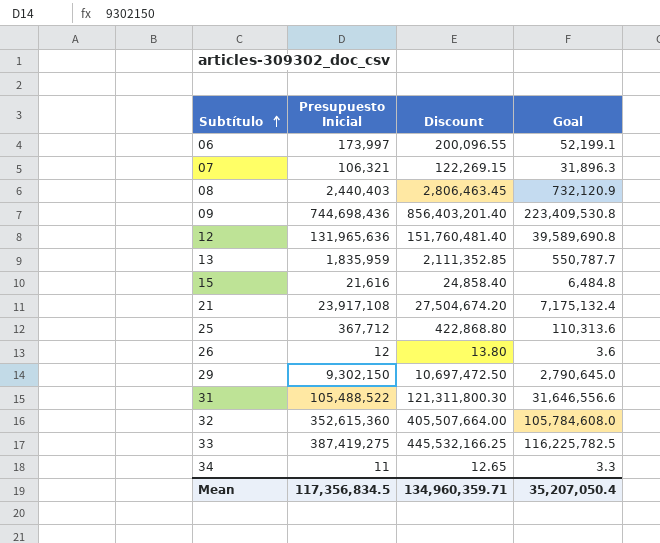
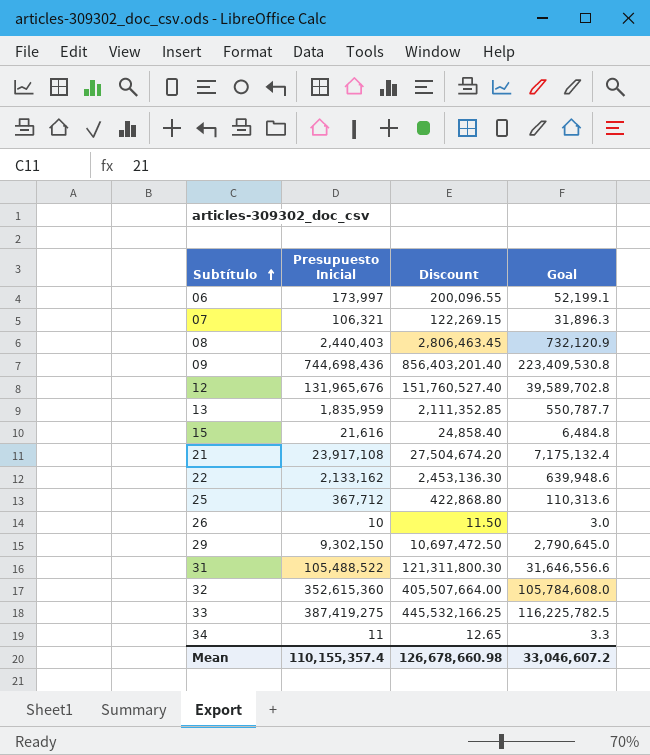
12 | Presupuesto Inicial: 131,965,636 -> 131,965,676
12 | Discount: 151,760,481.40 -> 151,760,527.40
12 | Goal: 39,589,690.8 -> 39,589,702.8
row 22: none -> 2,133,162 | 2,453,136.30 | 639,948.6
26 | Presupuesto Inicial: 12 -> 10
26 | Discount: 13.80 -> 11.50
26 | Goal: 3.6 -> 3.0
Mean | Presupuesto Inicial: 117,356,834.5 -> 110,155,357.4
Mean | Discount: 134,960,359.71 -> 126,678,660.98
Mean | Goal: 35,207,050.4 -> 33,046,607.2

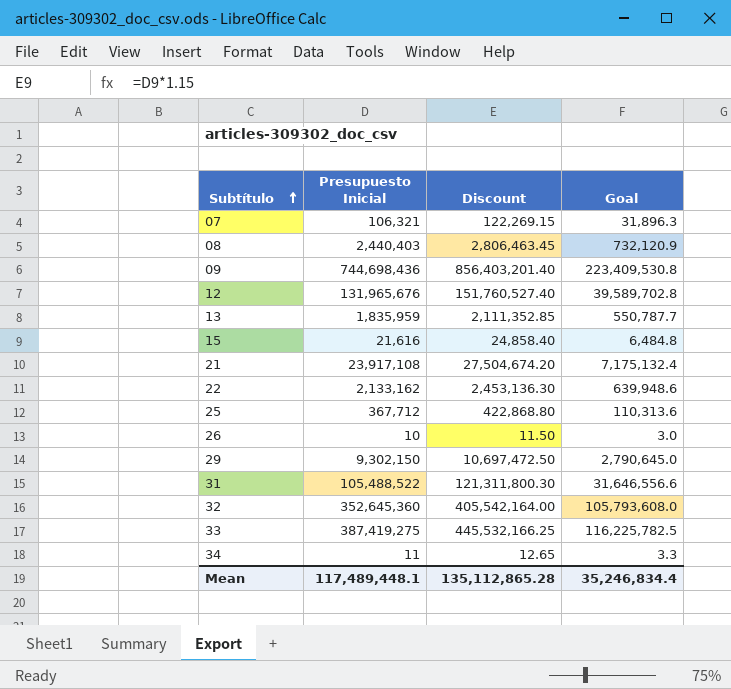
row 06: 173,997 | 200,096.55 | 52,199.1 -> none
32 | Presupuesto Inicial: 352,615,360 -> 352,645,360
32 | Discount: 405,507,664.00 -> 405,542,164.00
32 | Goal: 105,784,608.0 -> 105,793,608.0
Mean | Presupuesto Inicial: 110,155,357.4 -> 117,489,448.1
Mean | Discount: 126,678,660.98 -> 135,112,865.28
Mean | Goal: 33,046,607.2 -> 35,246,834.4

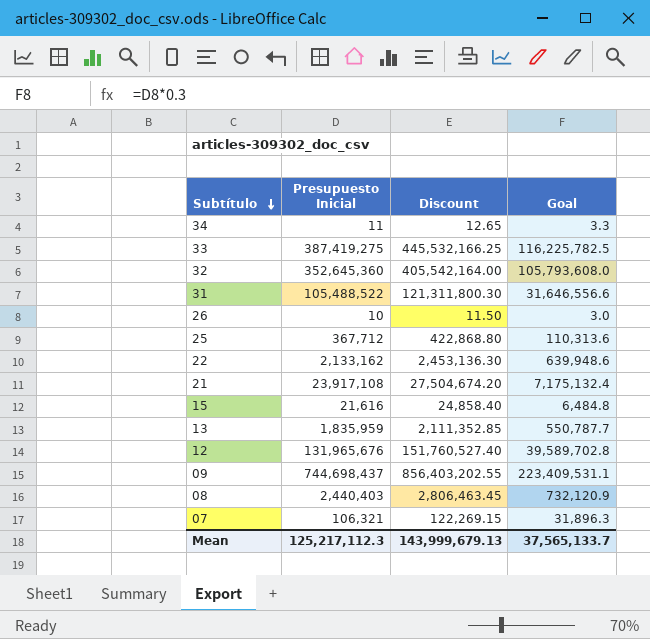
row order: Subtítulo ascending -> Subtítulo descending
row 29: 9,302,150 | 10,697,472.50 | 2,790,645.0 -> none
09 | Presupuesto Inicial: 744,698,436 -> 744,698,437
09 | Discount: 856,403,201.40 -> 856,403,202.55
09 | Goal: 223,409,530.8 -> 223,409,531.1
Mean | Presupuesto Inicial: 117,489,448.1 -> 125,217,112.3
Mean | Discount: 135,112,865.28 -> 143,999,679.13
Mean | Goal: 35,246,834.4 -> 37,565,133.7

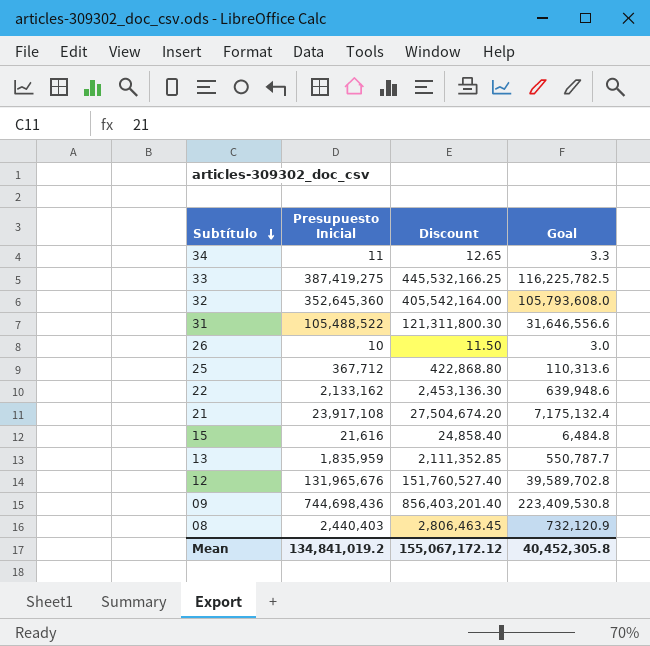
row 07: 106,321 | 122,269.15 | 31,896.3 -> none
09 | Presupuesto Inicial: 744,698,437 -> 744,698,436
09 | Discount: 856,403,202.55 -> 856,403,201.40
09 | Goal: 223,409,531.1 -> 223,409,530.8
Mean | Presupuesto Inicial: 125,217,112.3 -> 134,841,019.2
Mean | Discount: 143,999,679.13 -> 155,067,172.12
Mean | Goal: 37,565,133.7 -> 40,452,305.8

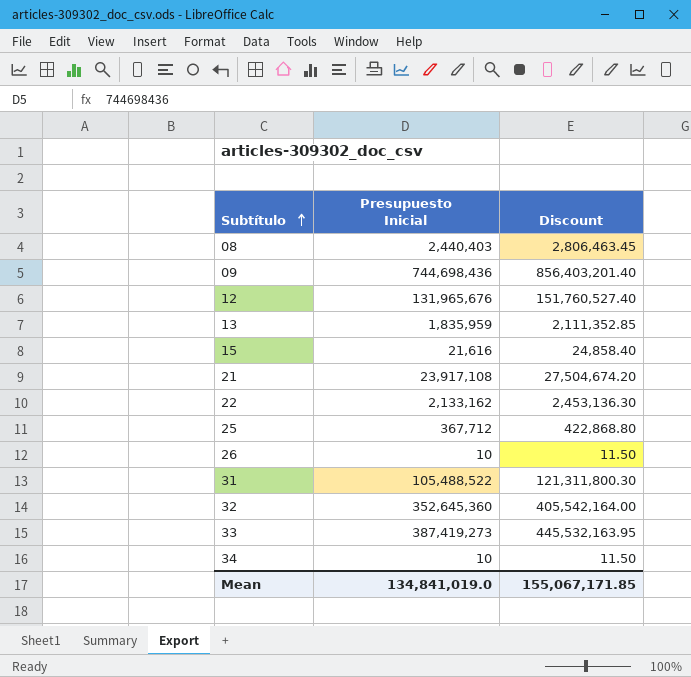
row order: Subtítulo descending -> Subtítulo ascending
column Goal | formula: [Presupuesto Inicial] * 0.3 -> none
33 | Presupuesto Inicial: 387,419,275 -> 387,419,273
33 | Discount: 445,532,166.25 -> 445,532,163.95
34 | Presupuesto Inicial: 11 -> 10
34 | Discount: 12.65 -> 11.50
Mean | Presupuesto Inicial: 134,841,019.2 -> 134,841,019.0
Mean | Discount: 155,067,172.12 -> 155,067,171.85

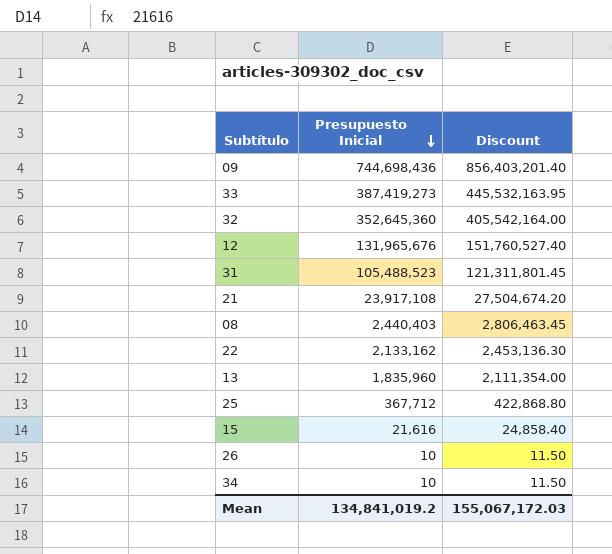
row order: Subtítulo ascending -> Presupuesto Inicial descending
31 | Presupuesto Inicial: 105,488,522 -> 105,488,523
31 | Discount: 121,311,800.30 -> 121,311,801.45
13 | Presupuesto Inicial: 1,835,959 -> 1,835,960
13 | Discount: 2,111,352.85 -> 2,111,354.00
Mean | Presupuesto Inicial: 134,841,019.0 -> 134,841,019.2
Mean | Discount: 155,067,171.85 -> 155,067,172.03

